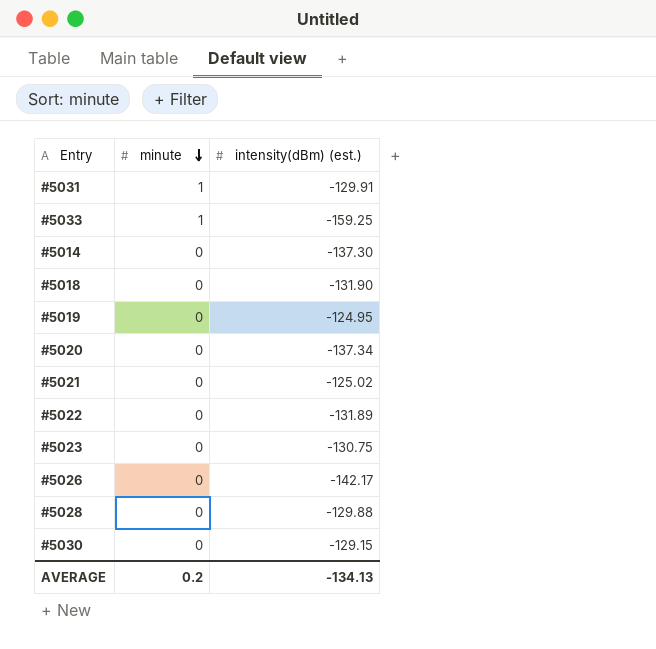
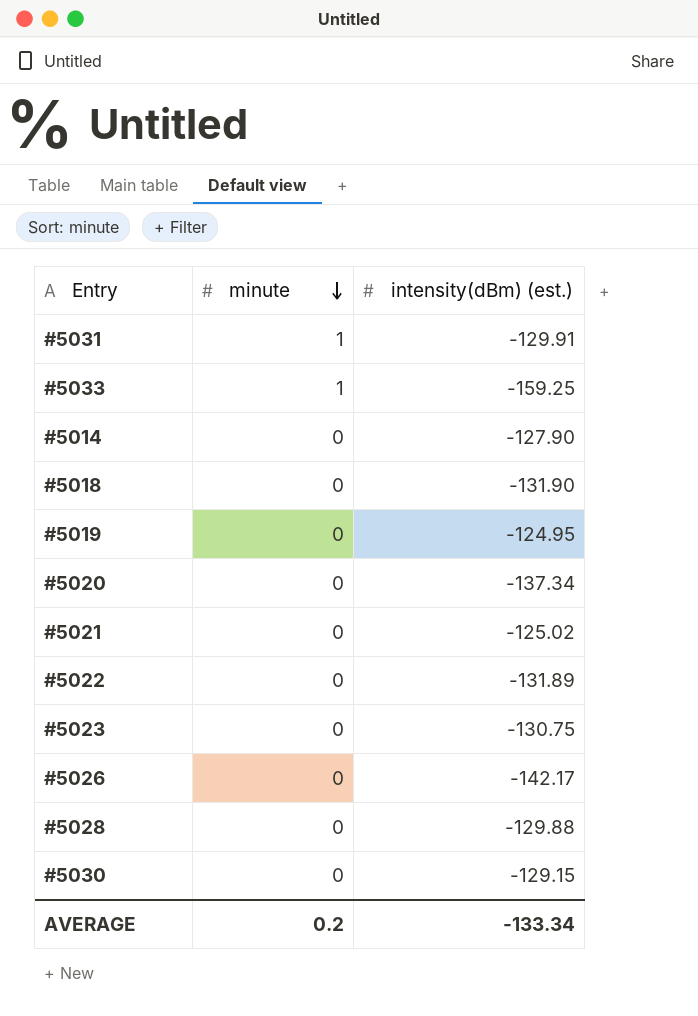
#5014 | intensity(dBm) (est.): -137.30 -> -127.90
AVERAGE | intensity(dBm) (est.): -134.13 -> -133.34

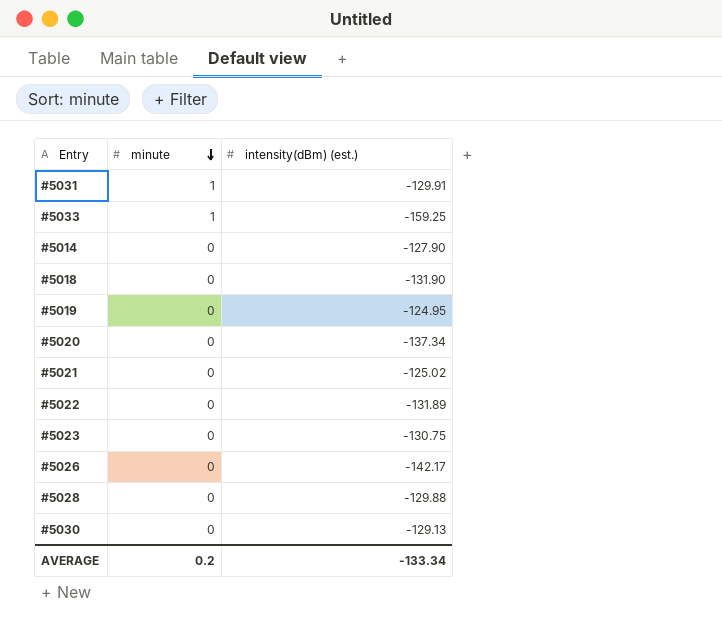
#5030 | intensity(dBm) (est.): -129.15 -> -129.13

